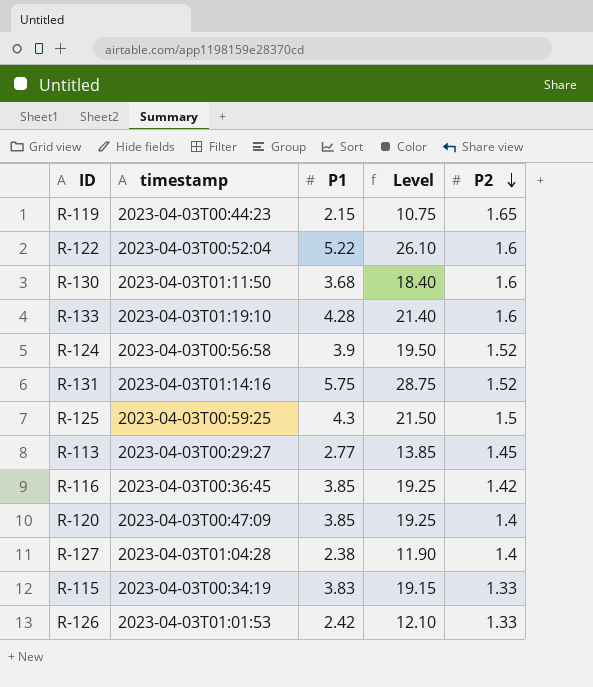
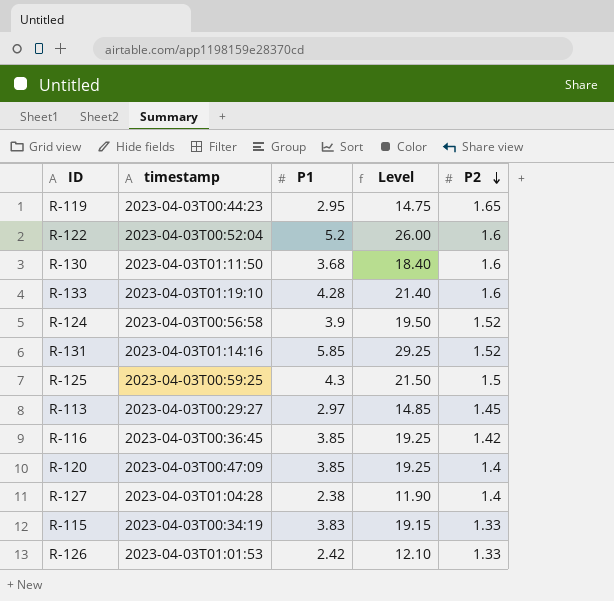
R-119 | P1: 2.15 -> 2.95
R-119 | Level: 10.75 -> 14.75
R-122 | P1: 5.22 -> 5.2
R-122 | Level: 26.10 -> 26.00
R-131 | P1: 5.75 -> 5.85
R-131 | Level: 28.75 -> 29.25
R-113 | P1: 2.77 -> 2.97
R-113 | Level: 13.85 -> 14.85

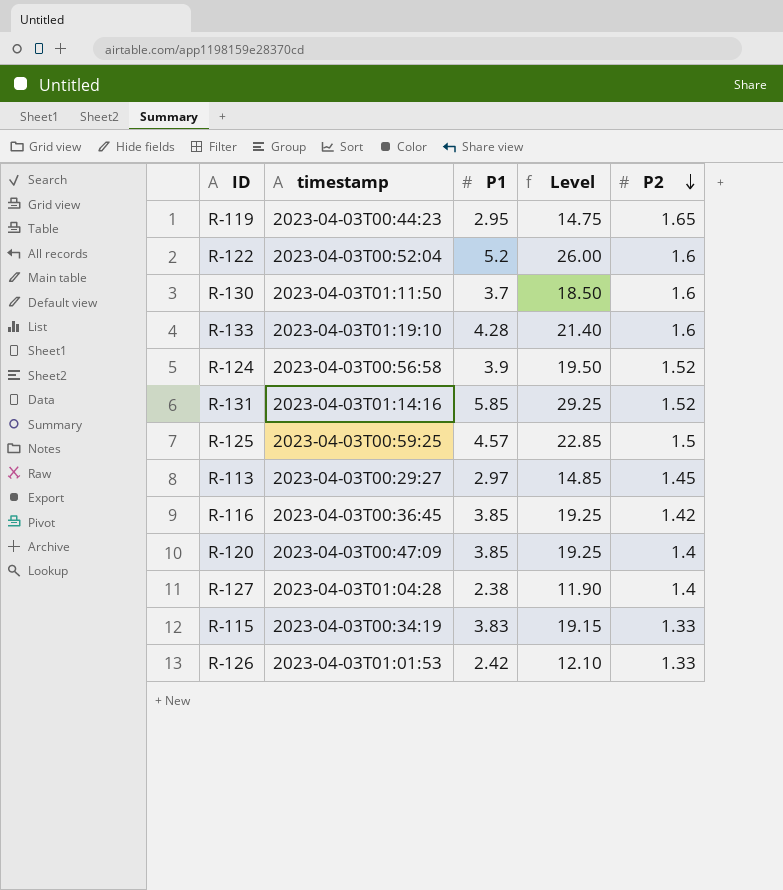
R-130 | P1: 3.68 -> 3.7
R-130 | Level: 18.40 -> 18.50
R-125 | P1: 4.3 -> 4.57
R-125 | Level: 21.50 -> 22.85

